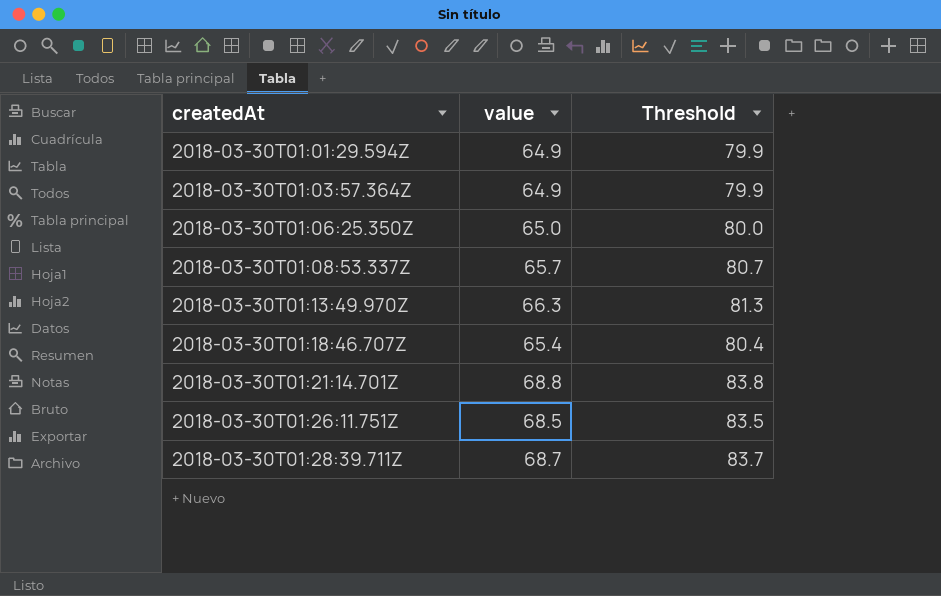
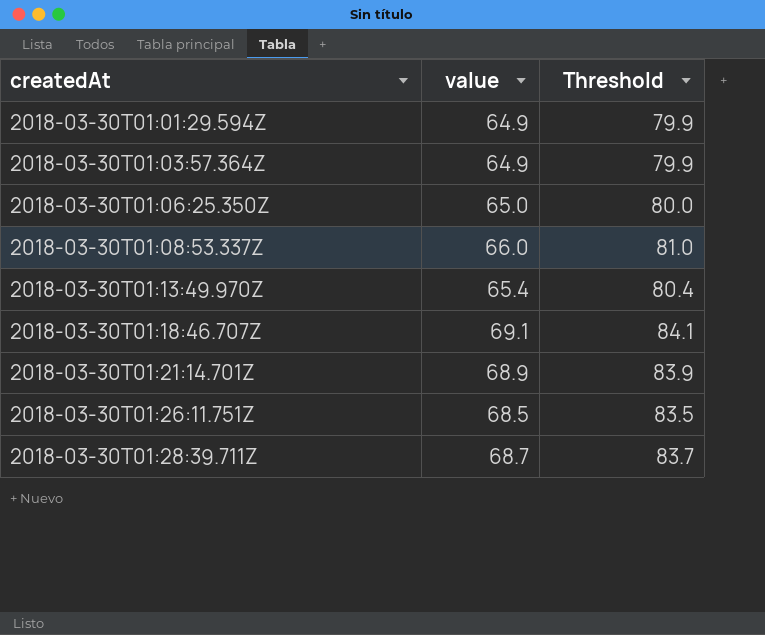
2018-03-30T01:08:53.337Z | value: 65.7 -> 66.0
2018-03-30T01:08:53.337Z | Threshold: 80.7 -> 81.0
2018-03-30T01:13:49.970Z | value: 66.3 -> 65.4
2018-03-30T01:13:49.970Z | Threshold: 81.3 -> 80.4
2018-03-30T01:18:46.707Z | value: 65.4 -> 69.1
2018-03-30T01:18:46.707Z | Threshold: 80.4 -> 84.1
2018-03-30T01:21:14.701Z | value: 68.8 -> 68.9
2018-03-30T01:21:14.701Z | Threshold: 83.8 -> 83.9

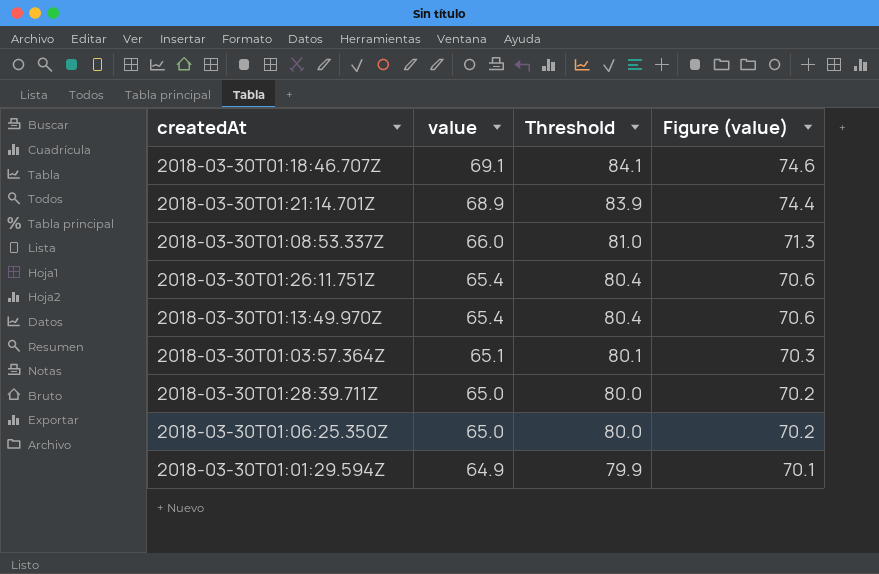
row order: createdAt ascending -> value descending
column Figure (value) | formula: none -> [value] * 1.08
2018-03-30T01:26:11.751Z | value: 68.5 -> 65.4
2018-03-30T01:26:11.751Z | Threshold: 83.5 -> 80.4
2018-03-30T01:03:57.364Z | value: 64.9 -> 65.1
2018-03-30T01:03:57.364Z | Threshold: 79.9 -> 80.1
2018-03-30T01:28:39.711Z | value: 68.7 -> 65.0
2018-03-30T01:28:39.711Z | Threshold: 83.7 -> 80.0

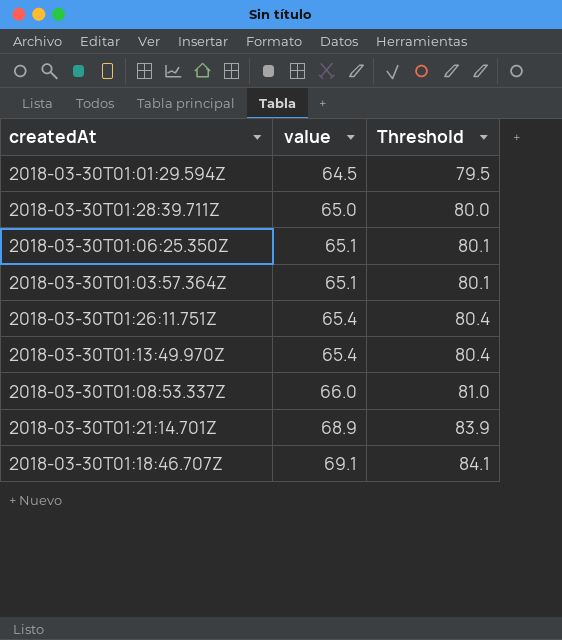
row order: value descending -> value ascending
column Figure (value) | formula: [value] * 1.08 -> none
2018-03-30T01:01:29.594Z | value: 64.9 -> 64.5
2018-03-30T01:01:29.594Z | Threshold: 79.9 -> 79.5
2018-03-30T01:06:25.350Z | value: 65.0 -> 65.1
2018-03-30T01:06:25.350Z | Threshold: 80.0 -> 80.1

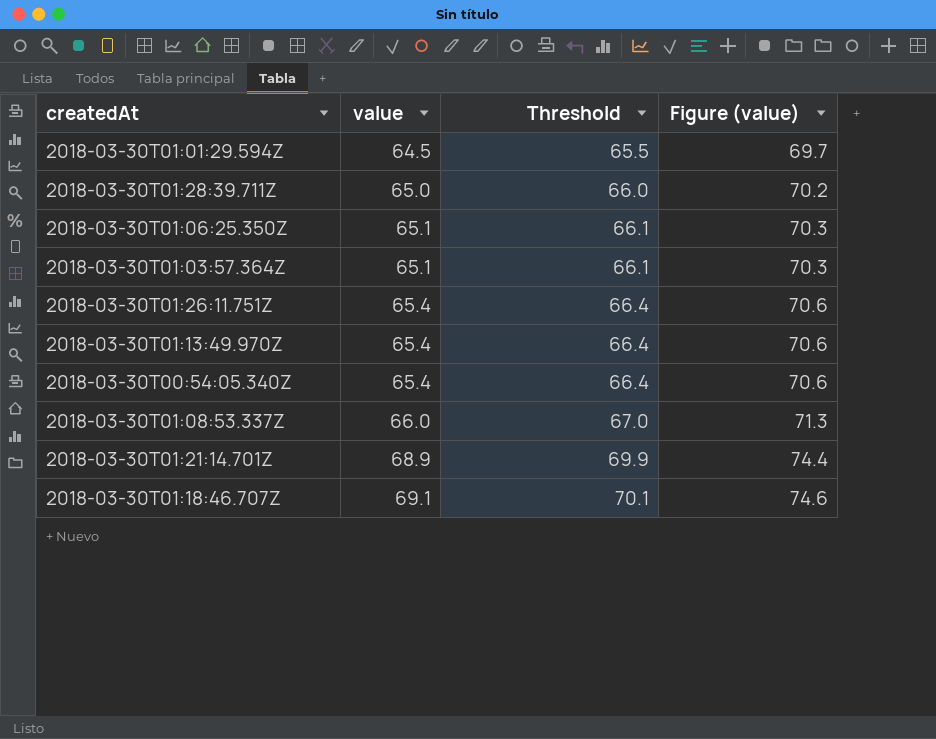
column Threshold | formula: [value] + 15 -> [value] + 1
column Figure (value) | formula: none -> [value] * 1.08
row 2018-03-30T00:54:05.340Z: none -> 65.4 | 66.4 | 70.6

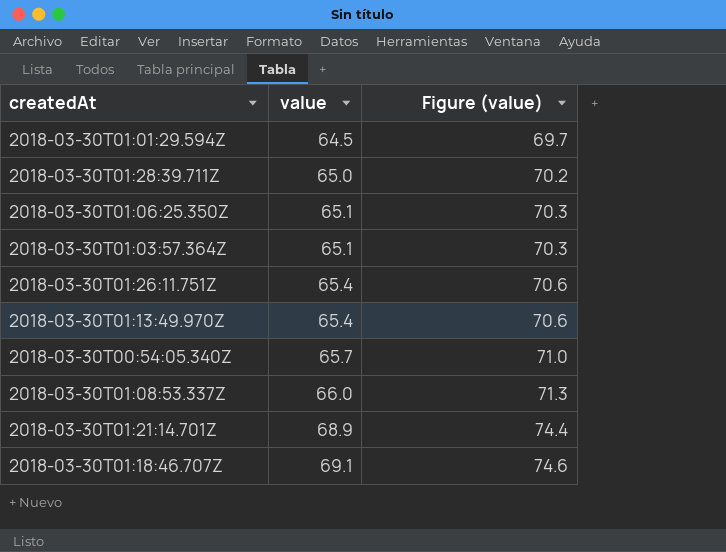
column Threshold | formula: [value] + 1 -> none
2018-03-30T00:54:05.340Z | value: 65.4 -> 65.7
2018-03-30T00:54:05.340Z | Figure (value): 70.6 -> 71.0

